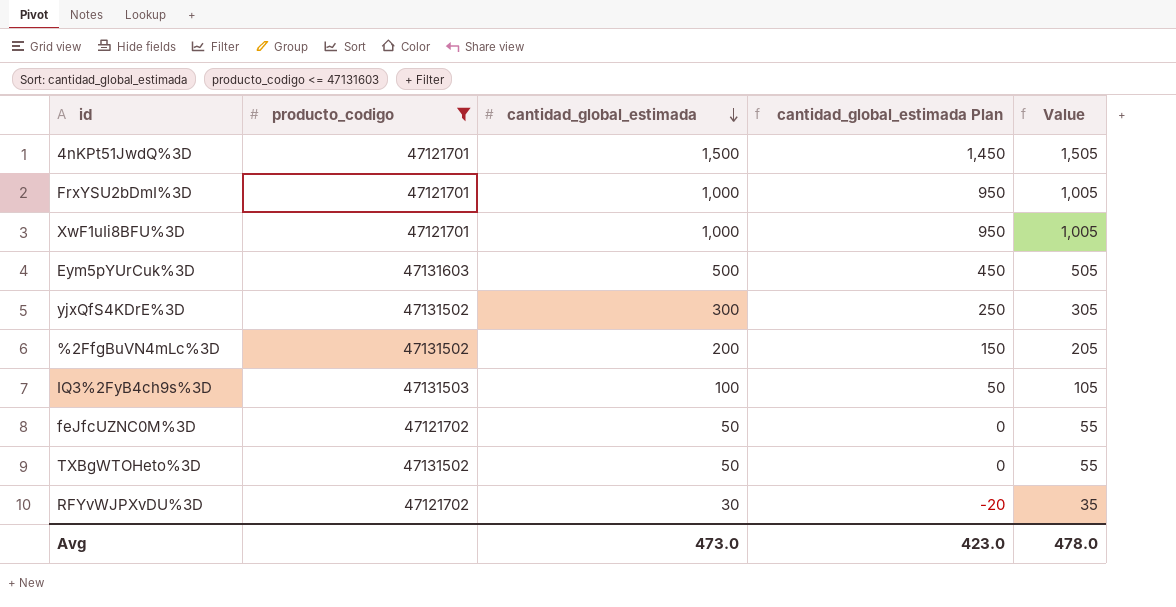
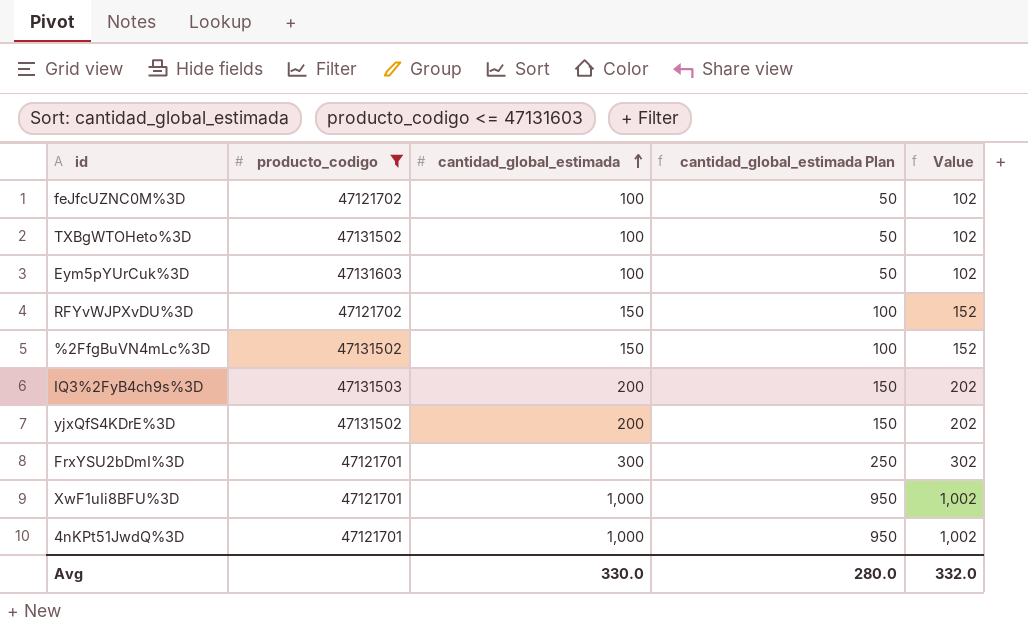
row order: cantidad_global_estimada descending -> cantidad_global_estimada ascending
column Value | formula: [cantidad_global_estimada] + 5 -> [cantidad_global_estimada] + 2
feJfcUZNC0M%3D | cantidad_global_estimada: 50 -> 100
feJfcUZNC0M%3D | cantidad_global_estimada Plan: 0 -> 50
TXBgWTOHeto%3D | cantidad_global_estimada: 50 -> 100
TXBgWTOHeto%3D | cantidad_global_estimada Plan: 0 -> 50
Eym5pYUrCuk%3D | cantidad_global_estimada: 500 -> 100
Eym5pYUrCuk%3D | cantidad_global_estimada Plan: 450 -> 50
RFYvWJPXvDU%3D | cantidad_global_estimada: 30 -> 150
RFYvWJPXvDU%3D | cantidad_global_estimada Plan: -20 -> 100
%2FfgBuVN4mLc%3D | cantidad_global_estimada: 200 -> 150
%2FfgBuVN4mLc%3D | cantidad_global_estimada Plan: 150 -> 100
IQ3%2FyB4ch9s%3D | cantidad_global_estimada: 100 -> 200
IQ3%2FyB4ch9s%3D | cantidad_global_estimada Plan: 50 -> 150
yjxQfS4KDrE%3D | cantidad_global_estimada: 300 -> 200
yjxQfS4KDrE%3D | cantidad_global_estimada Plan: 250 -> 150
FrxYSU2bDmI%3D | cantidad_global_estimada: 1,000 -> 300
FrxYSU2bDmI%3D | cantidad_global_estimada Plan: 950 -> 250
4nKPt51JwdQ%3D | cantidad_global_estimada: 1,500 -> 1,000
4nKPt51JwdQ%3D | cantidad_global_estimada Plan: 1,450 -> 950
Avg | cantidad_global_estimada: 473.0 -> 330.0
Avg | cantidad_global_estimada Plan: 423.0 -> 280.0
Avg | Value: 478.0 -> 332.0

